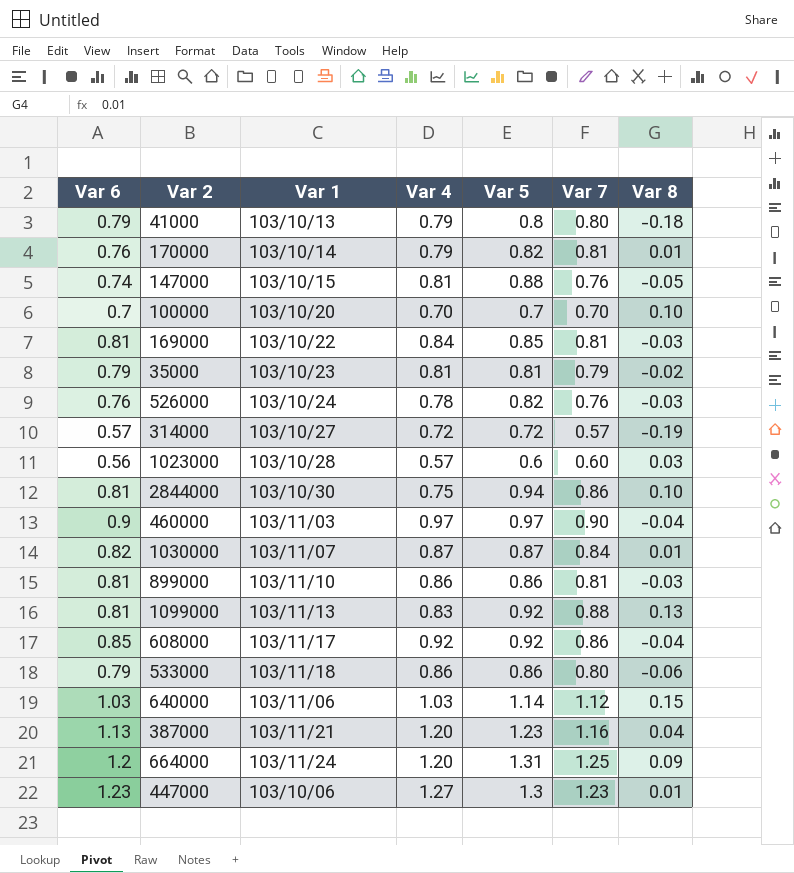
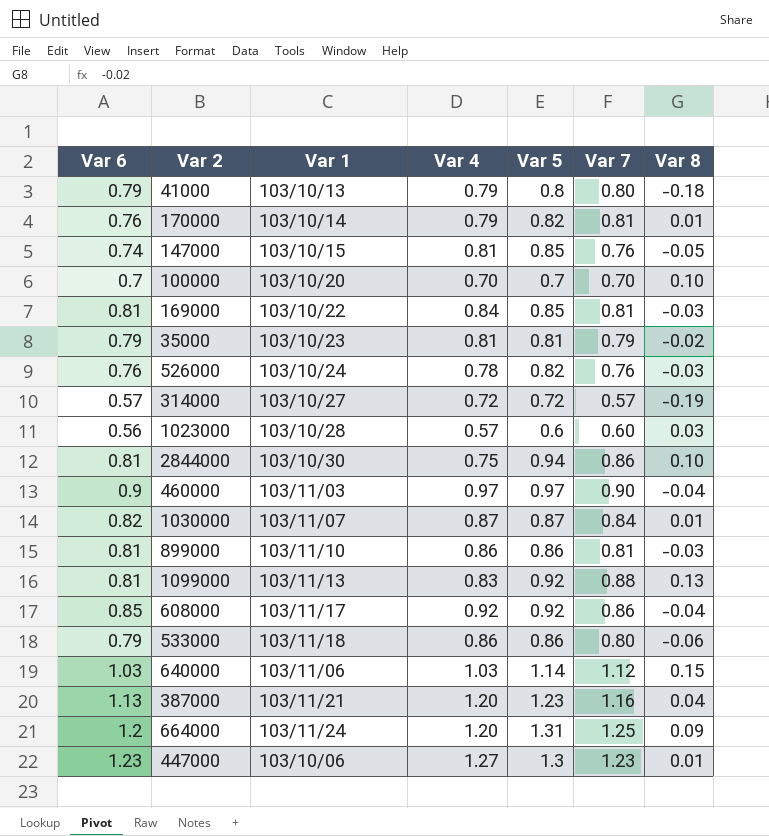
147000 | Var 5: 0.88 -> 0.85

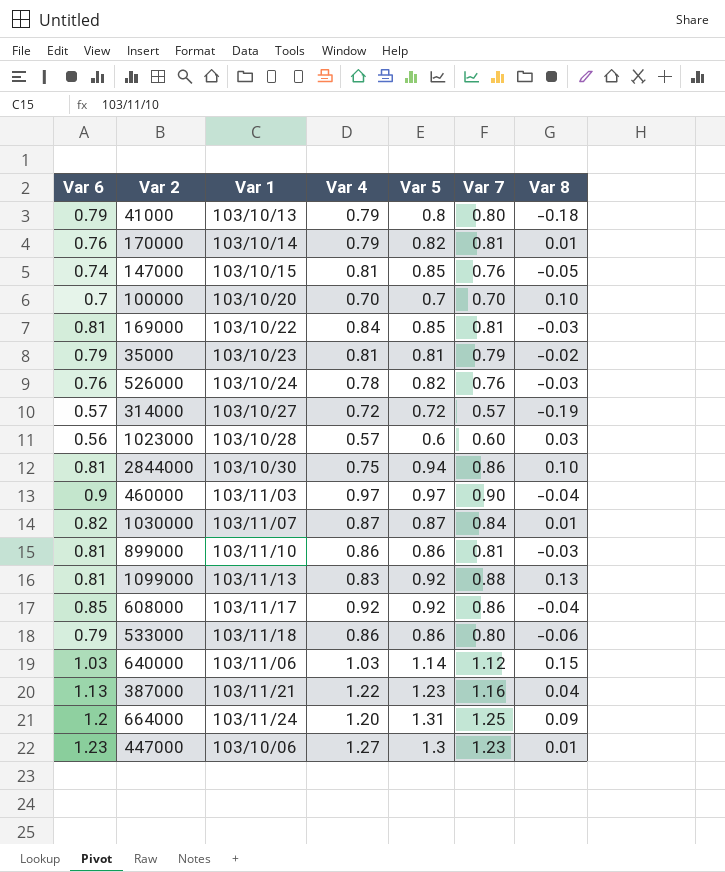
387000 | Var 4: 1.20 -> 1.22

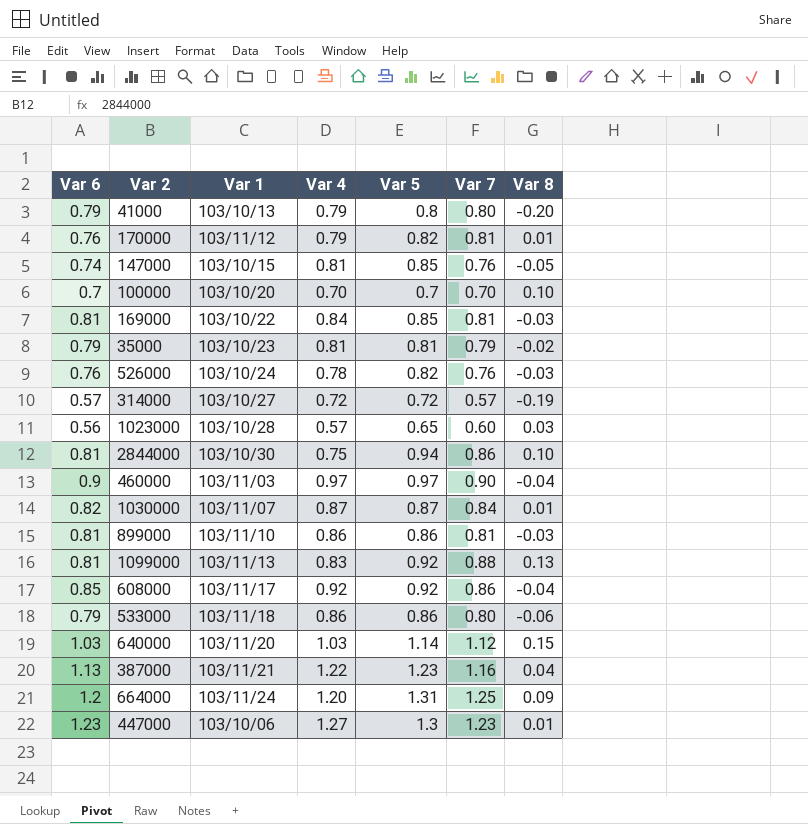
41000 | Var 8: -0.18 -> -0.20
170000 | Var 1: 103/10/14 -> 103/11/12
1023000 | Var 5: 0.6 -> 0.65
640000 | Var 1: 103/11/06 -> 103/11/20

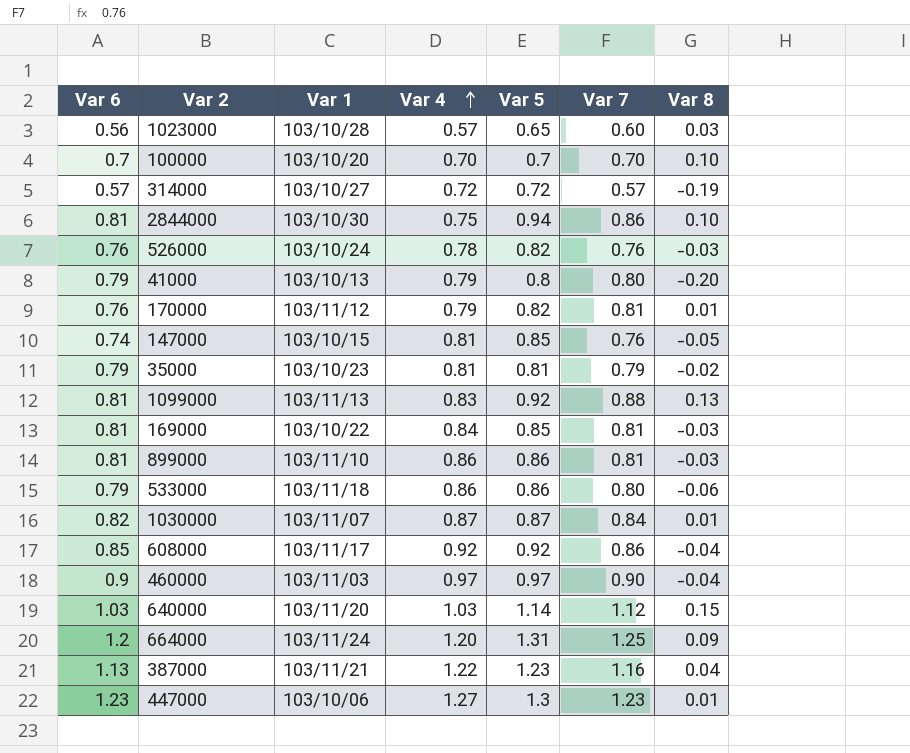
row order: none -> Var 4 ascending

